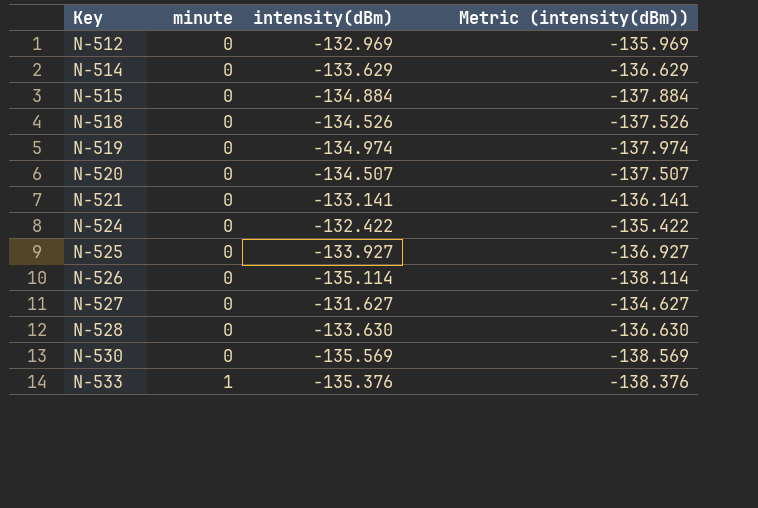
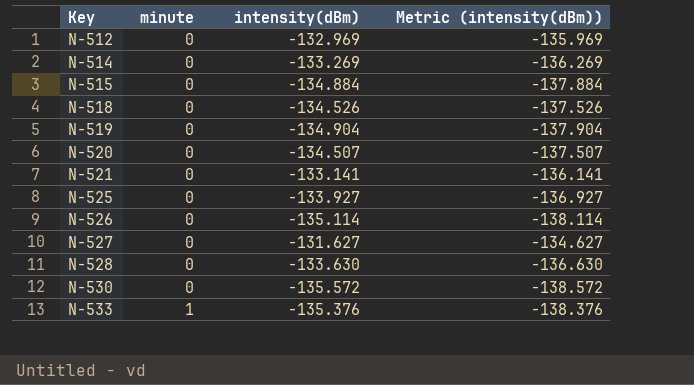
row N-524: 0 | -132.422 | -135.422 -> none
N-514 | intensity(dBm): -133.629 -> -133.269
N-514 | Metric (intensity(dBm)): -136.629 -> -136.269
N-519 | intensity(dBm): -134.974 -> -134.904
N-519 | Metric (intensity(dBm)): -137.974 -> -137.904
N-530 | intensity(dBm): -135.569 -> -135.572
N-530 | Metric (intensity(dBm)): -138.569 -> -138.572

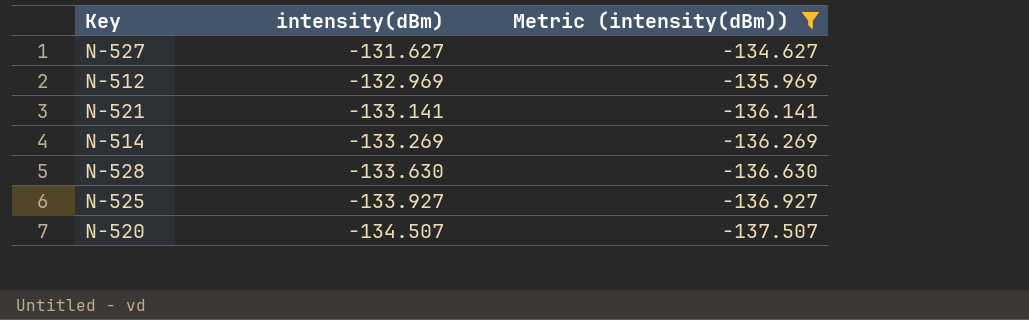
filter: none -> Metric (intensity(dBm)) >= -137.507
row order: Key ascending -> intensity(dBm) descending
column minute | position: 2 -> none

